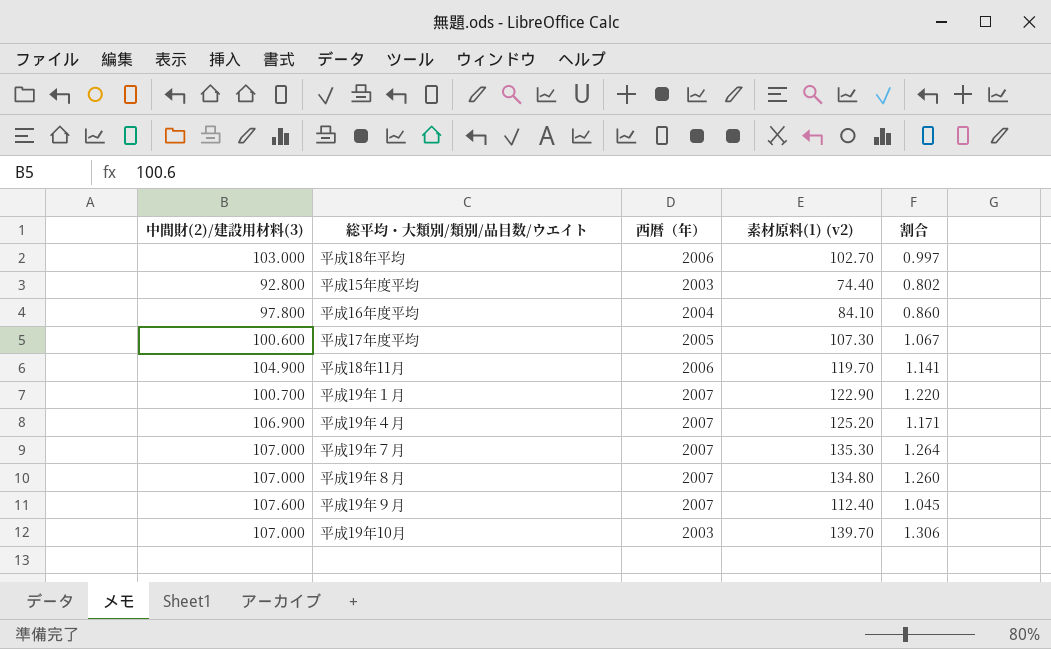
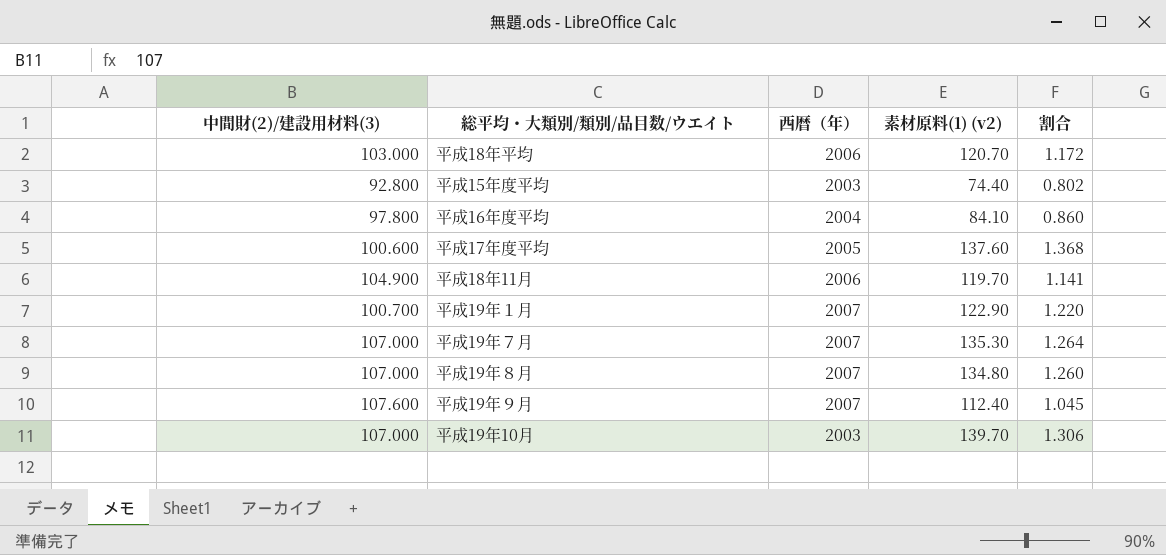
row 平成19年４月: 106.900 | 2007 | 125.20 | 1.171 -> none
平成18年平均 | 素材原料(1) (v2): 102.70 -> 120.70
平成18年平均 | 割合: 0.997 -> 1.172
平成17年度平均 | 素材原料(1) (v2): 107.30 -> 137.60
平成17年度平均 | 割合: 1.067 -> 1.368

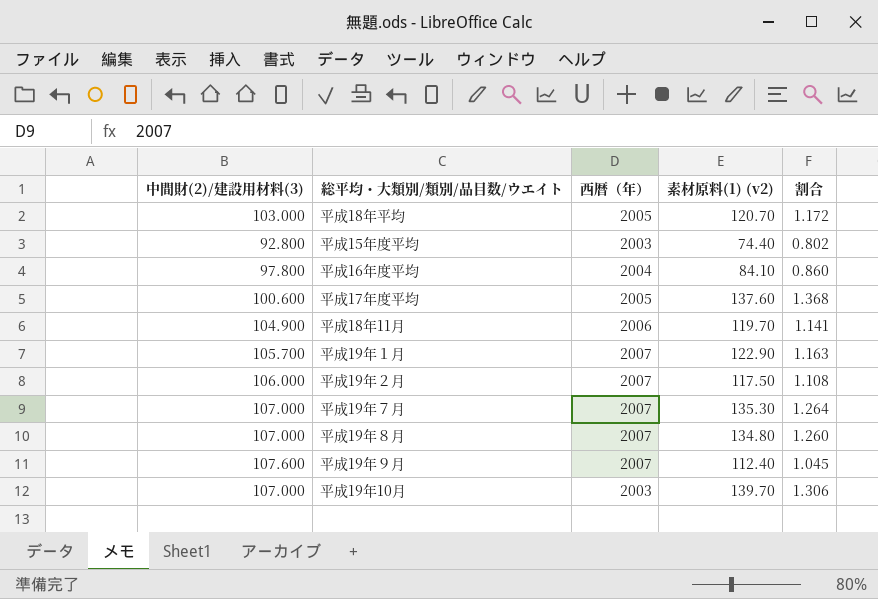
平成18年平均 | 西暦（年）: 2006 -> 2005
平成19年１月 | 中間財(2)/建設用材料(3): 100.700 -> 105.700
平成19年１月 | 割合: 1.220 -> 1.163
row 平成19年２月: none -> 106.000 | 2007 | 117.50 | 1.108

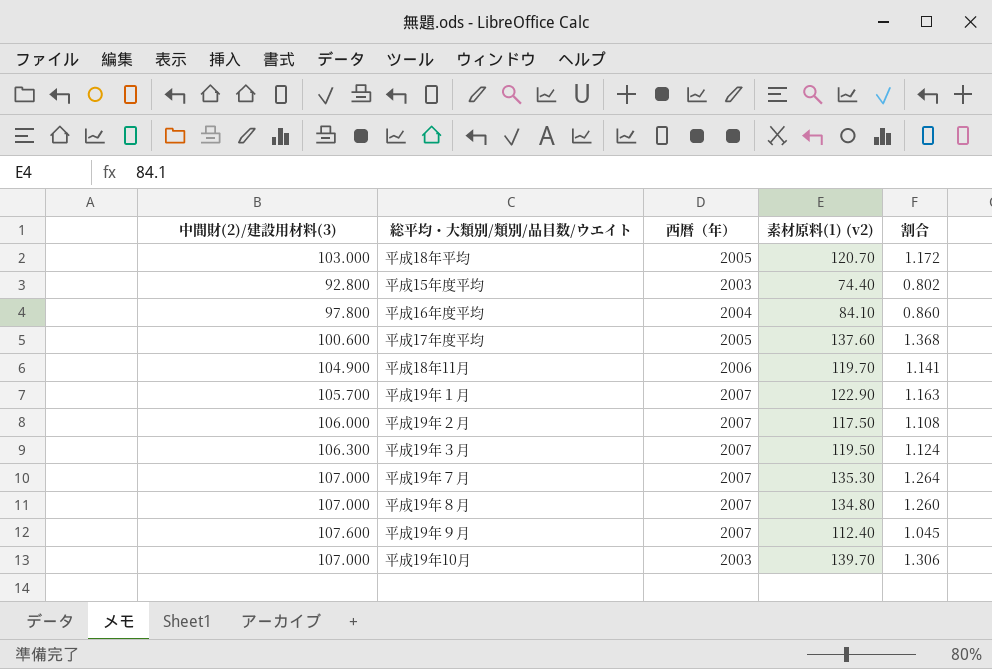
row 平成19年３月: none -> 106.300 | 2007 | 119.50 | 1.124

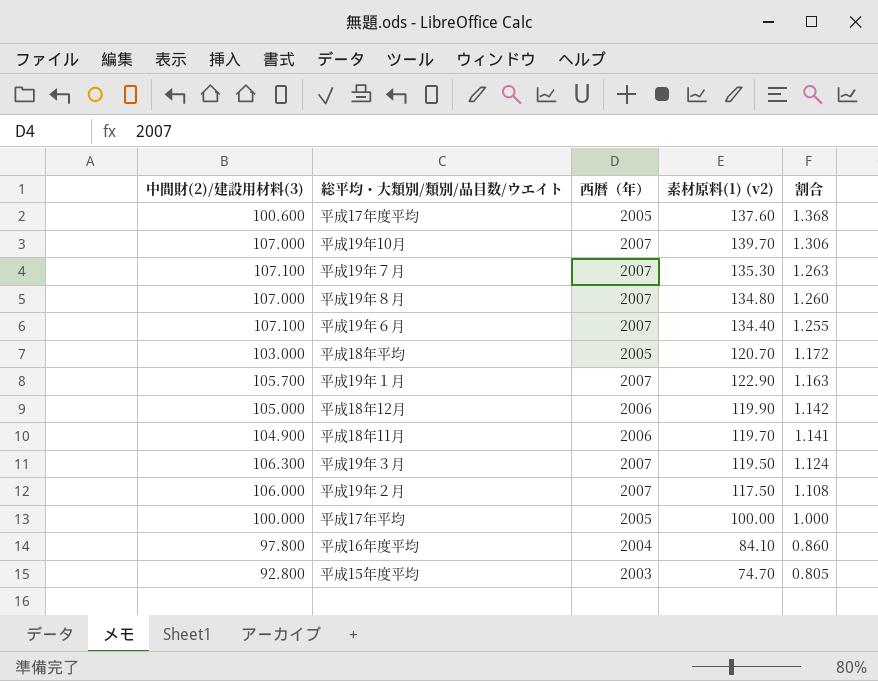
row order: none -> 割合 descending
row 平成19年９月: 107.600 | 2007 | 112.40 | 1.045 -> none
平成19年10月 | 西暦（年）: 2003 -> 2007
平成19年７月 | 中間財(2)/建設用材料(3): 107.000 -> 107.100
平成19年７月 | 割合: 1.264 -> 1.263
row 平成19年６月: none -> 107.100 | 2007 | 134.40 | 1.255
row 平成18年12月: none -> 105.000 | 2006 | 119.90 | 1.142
row 平成17年平均: none -> 100.000 | 2005 | 100.00 | 1.000
平成15年度平均 | 素材原料(1) (v2): 74.40 -> 74.70
平成15年度平均 | 割合: 0.802 -> 0.805

